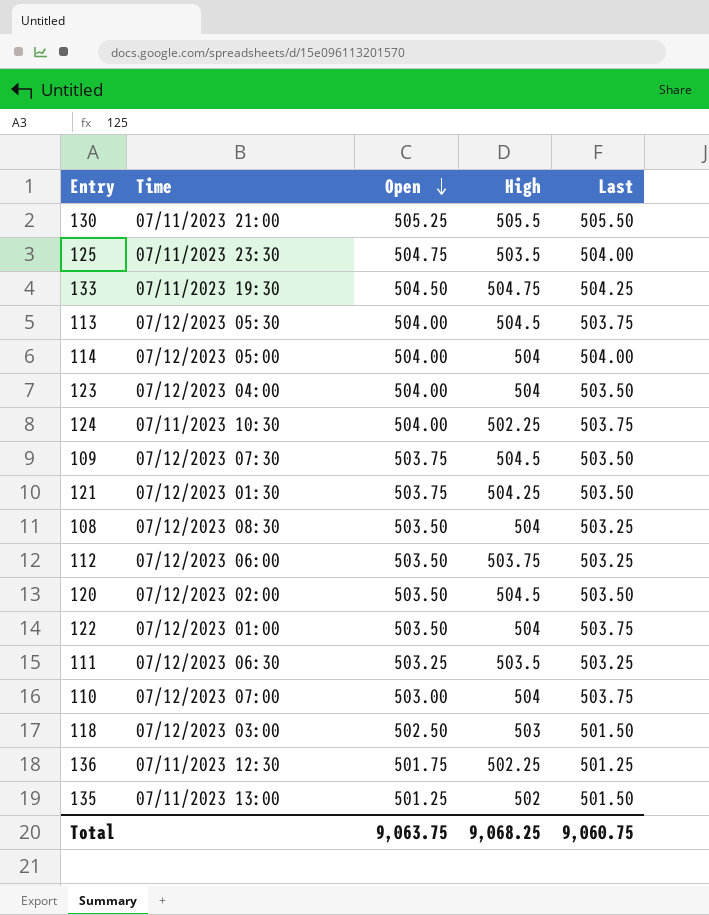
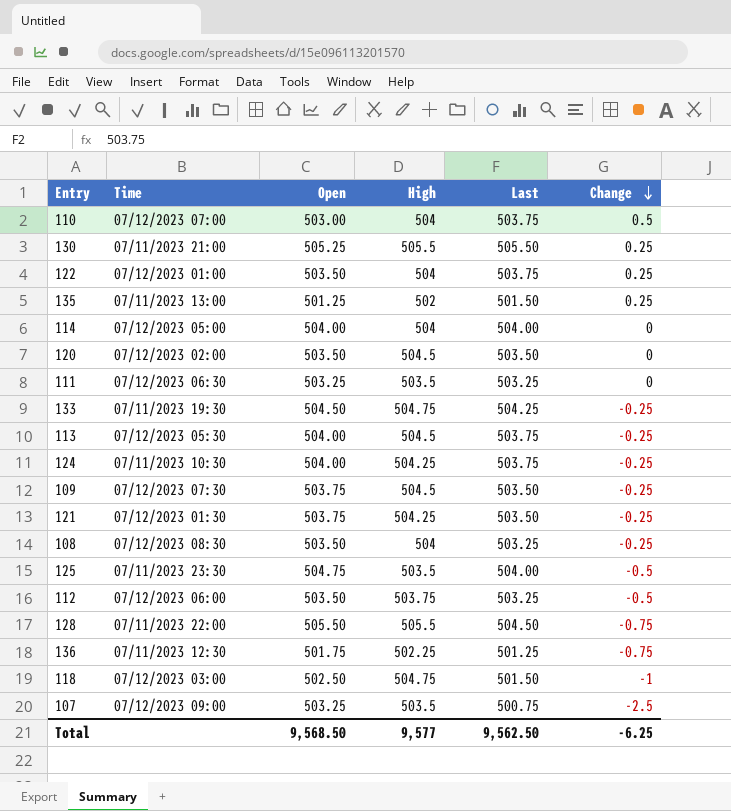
row order: Open descending -> Change descending
column Change | position: none -> 6
row 123: 07/12/2023 04:00 | 504.00 | 504 | 503.50 -> none
124 | High: 502.25 -> 504.25
row 128: none -> 07/11/2023 22:00 | 505.50 | 505.5 | 504.50 | -0.75
118 | High: 503 -> 504.75
row 107: none -> 07/12/2023 09:00 | 503.25 | 503.5 | 500.75 | -2.5
Total | Open: 9,063.75 -> 9,568.50
Total | High: 9,068.25 -> 9,577
Total | Last: 9,060.75 -> 9,562.50

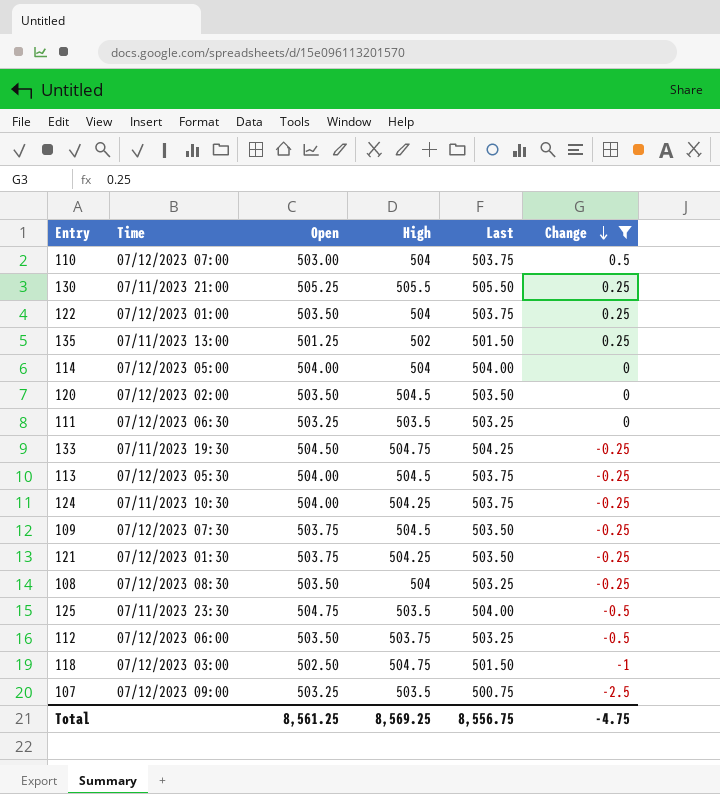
filter: none -> Change != -0.75
Total | Open: 9,568.50 -> 8,561.25
Total | High: 9,577 -> 8,569.25
Total | Last: 9,562.50 -> 8,556.75
Total | Change: -6.25 -> -4.75

